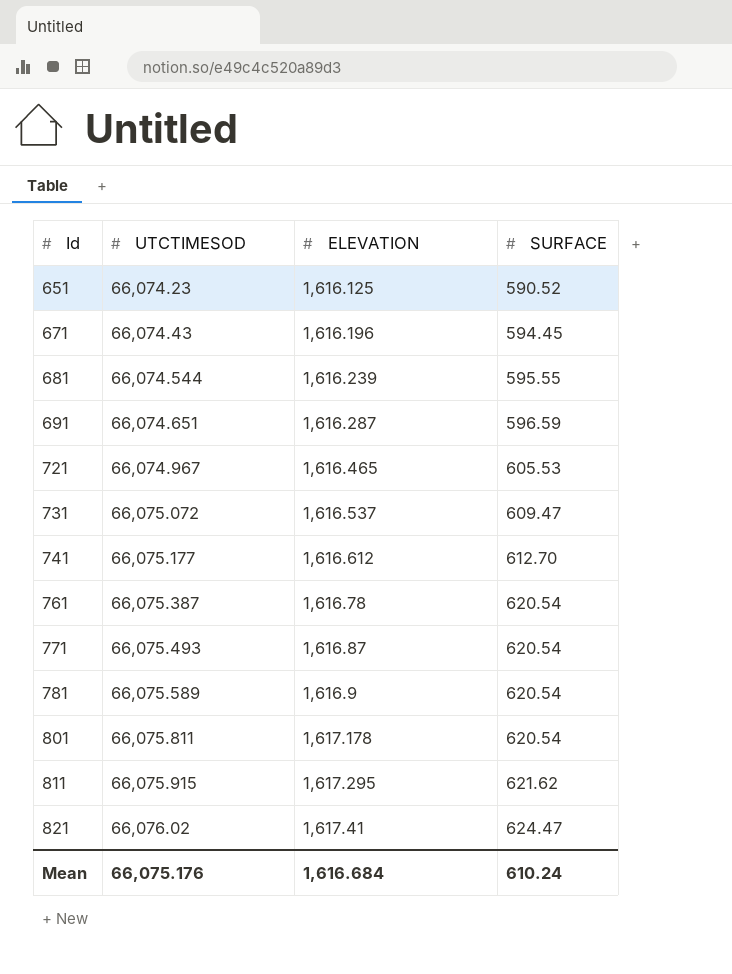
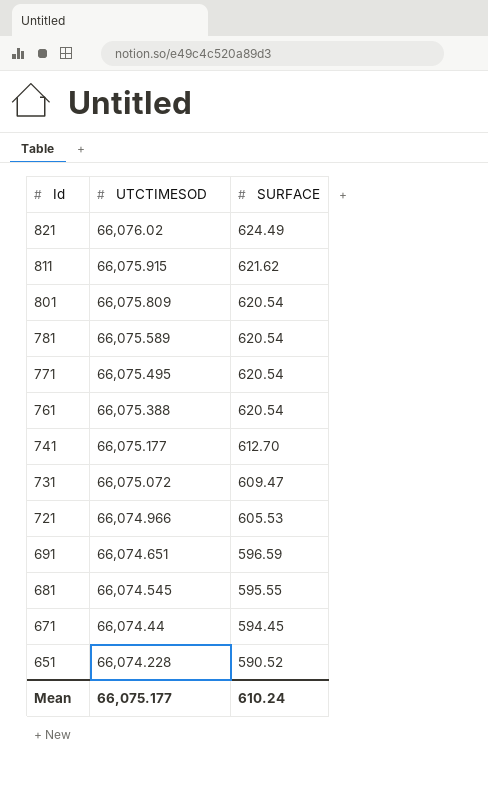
row order: Id ascending -> Id descending
column ELEVATION | position: 3 -> none
821 | SURFACE: 624.47 -> 624.49
801 | UTCTIMESOD: 66,075.811 -> 66,075.809
771 | UTCTIMESOD: 66,075.493 -> 66,075.495
761 | UTCTIMESOD: 66,075.387 -> 66,075.388
721 | UTCTIMESOD: 66,074.967 -> 66,074.966
681 | UTCTIMESOD: 66,074.544 -> 66,074.545
671 | UTCTIMESOD: 66,074.43 -> 66,074.44
651 | UTCTIMESOD: 66,074.23 -> 66,074.228
Mean | UTCTIMESOD: 66,075.176 -> 66,075.177

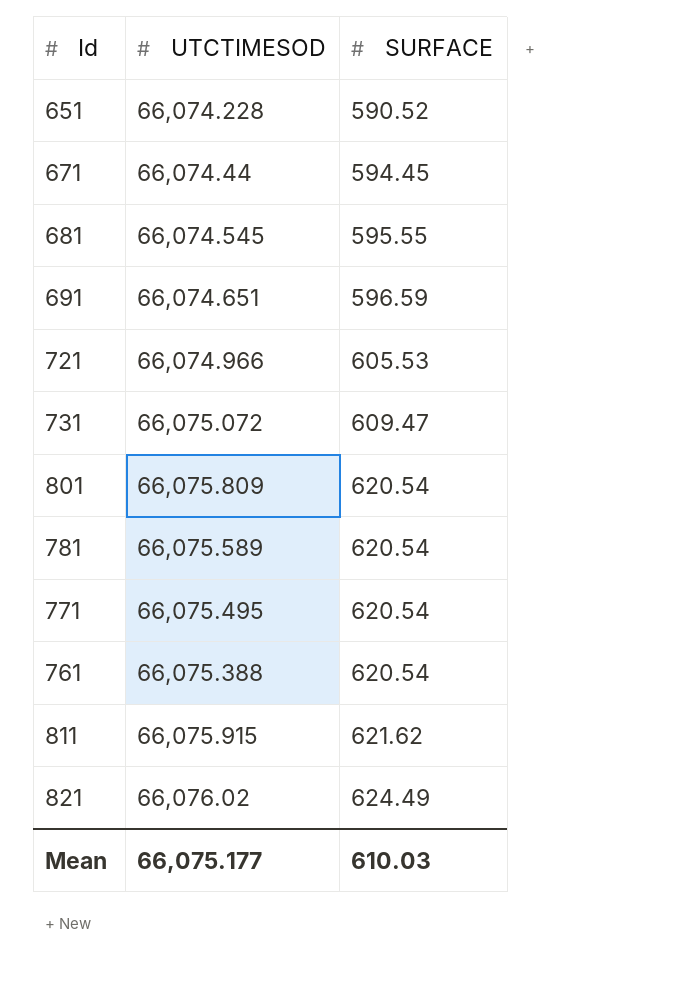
row order: Id descending -> SURFACE ascending
row 741: 66,075.177 | 612.70 -> none
Mean | SURFACE: 610.24 -> 610.03

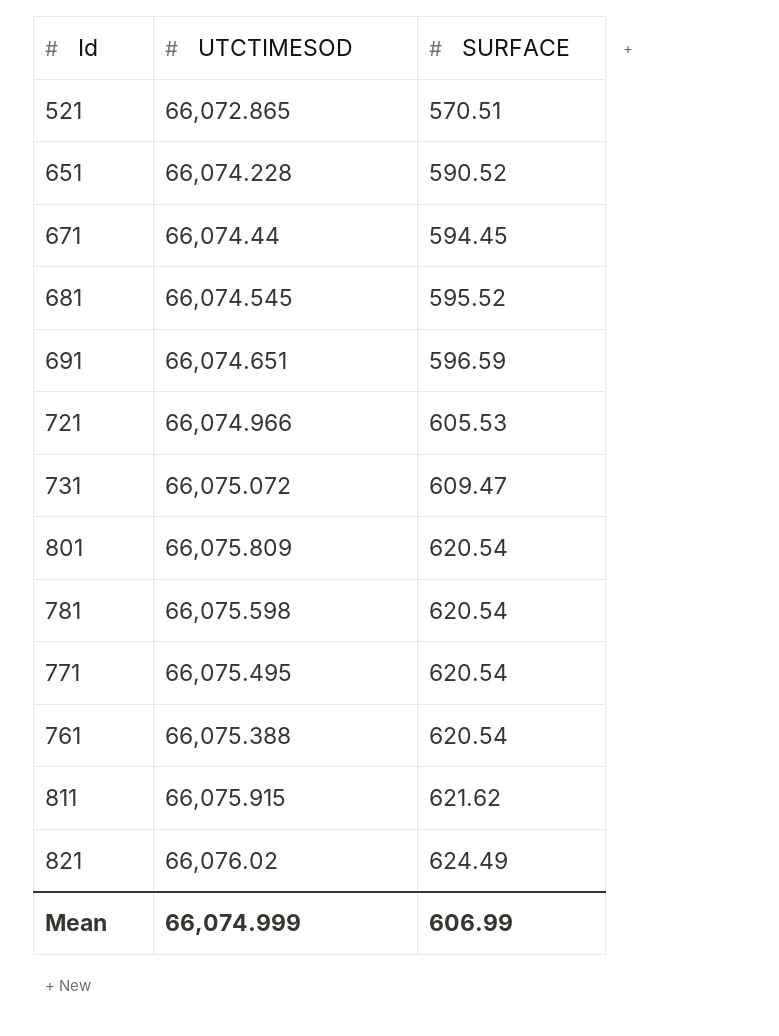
row 521: none -> 66,072.865 | 570.51
681 | SURFACE: 595.55 -> 595.52
781 | UTCTIMESOD: 66,075.589 -> 66,075.598
Mean | UTCTIMESOD: 66,075.177 -> 66,074.999
Mean | SURFACE: 610.03 -> 606.99

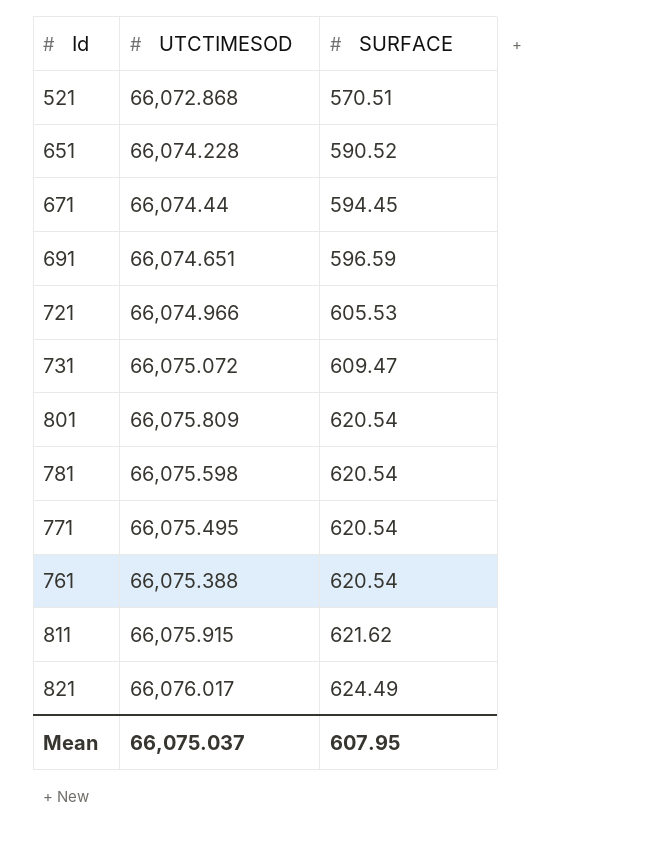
row 681: 66,074.545 | 595.52 -> none
521 | UTCTIMESOD: 66,072.865 -> 66,072.868
821 | UTCTIMESOD: 66,076.02 -> 66,076.017
Mean | UTCTIMESOD: 66,074.999 -> 66,075.037
Mean | SURFACE: 606.99 -> 607.95

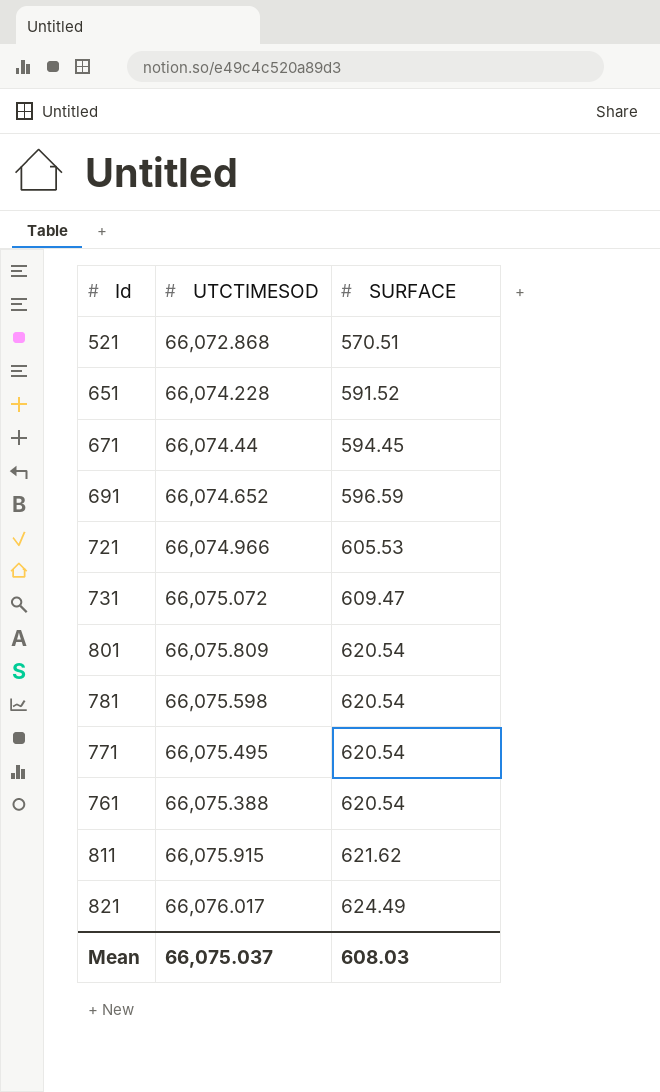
651 | SURFACE: 590.52 -> 591.52
691 | UTCTIMESOD: 66,074.651 -> 66,074.652
Mean | SURFACE: 607.95 -> 608.03

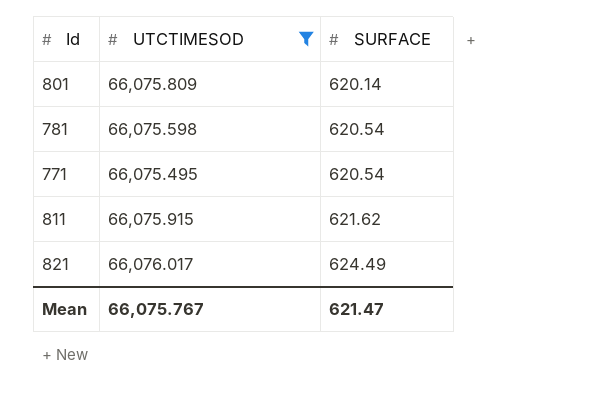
filter: none -> UTCTIMESOD >= 66,075.495
801 | SURFACE: 620.54 -> 620.14
Mean | UTCTIMESOD: 66,075.037 -> 66,075.767
Mean | SURFACE: 608.03 -> 621.47

